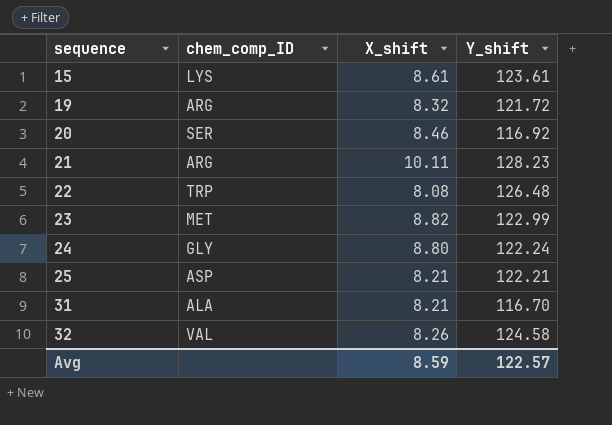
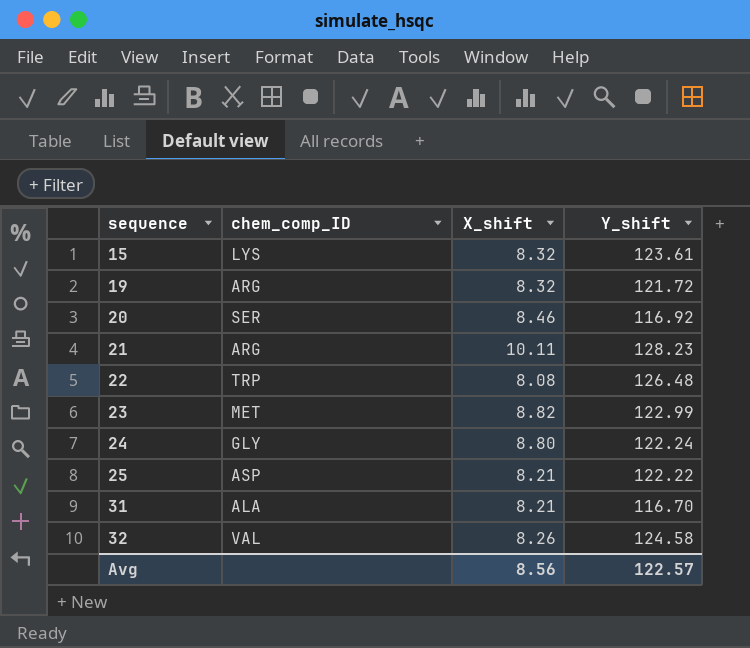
15 | X_shift: 8.61 -> 8.32
25 | Y_shift: 122.21 -> 122.22
Avg | X_shift: 8.59 -> 8.56

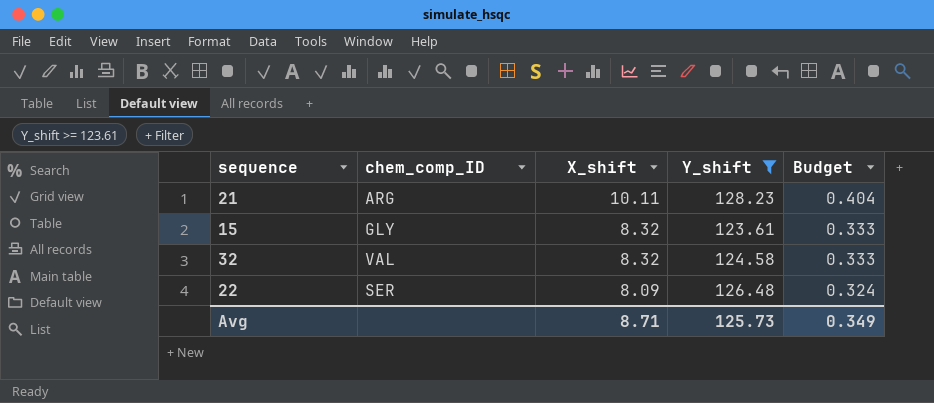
filter: none -> Y_shift >= 123.61
row order: sequence ascending -> X_shift descending
column Budget | formula: none -> [X_shift] * 0.04
15 | chem_comp_ID: LYS -> GLY
32 | X_shift: 8.26 -> 8.32
22 | chem_comp_ID: TRP -> SER
22 | X_shift: 8.08 -> 8.09
Avg | X_shift: 8.56 -> 8.71
Avg | Y_shift: 122.57 -> 125.73

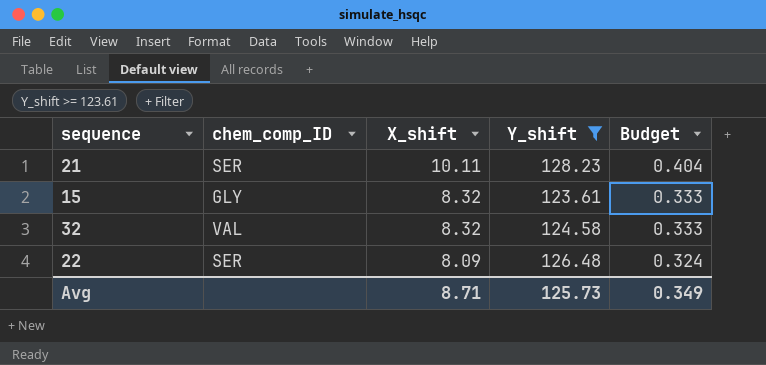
21 | chem_comp_ID: ARG -> SER

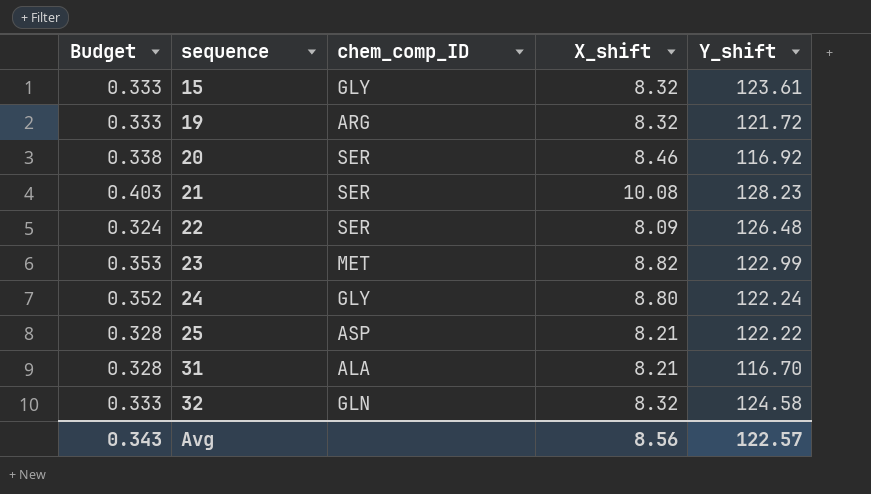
filter: Y_shift >= 123.61 -> none
row order: X_shift descending -> sequence ascending
column Budget | position: 5 -> 1
21 | Budget: 0.404 -> 0.403
21 | X_shift: 10.11 -> 10.08
32 | chem_comp_ID: VAL -> GLN
Avg | Budget: 0.349 -> 0.343
Avg | X_shift: 8.71 -> 8.56
Avg | Y_shift: 125.73 -> 122.57

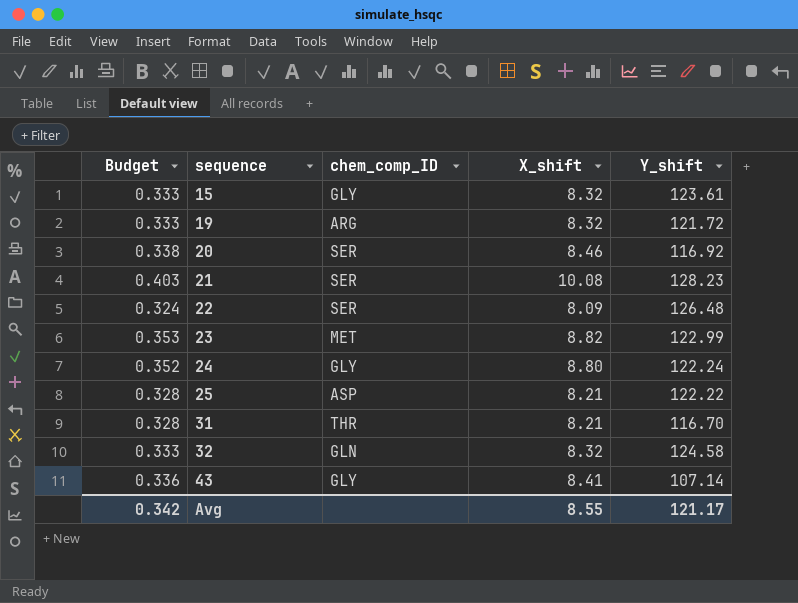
31 | chem_comp_ID: ALA -> THR
row 43: none -> 0.336 | GLY | 8.41 | 107.14
Avg | Budget: 0.343 -> 0.342
Avg | X_shift: 8.56 -> 8.55
Avg | Y_shift: 122.57 -> 121.17

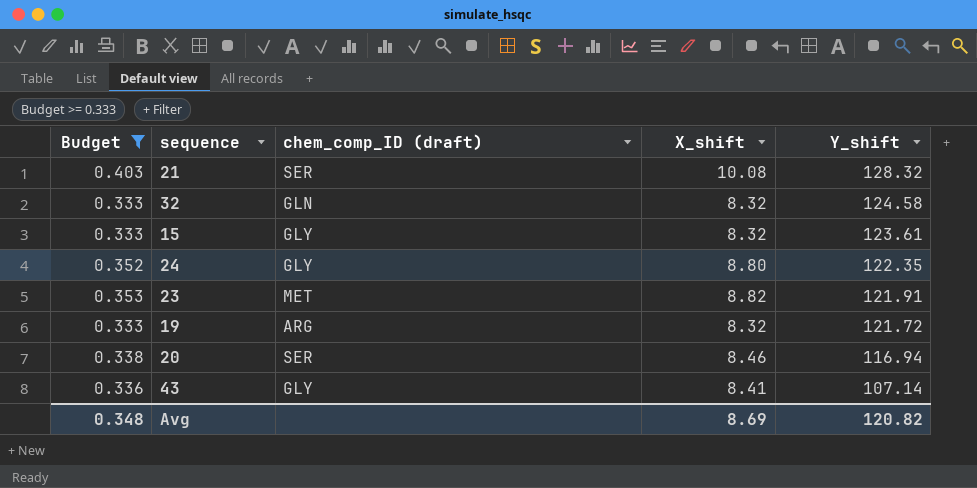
filter: none -> Budget >= 0.333
row order: sequence ascending -> Y_shift descending
column name: chem_comp_ID -> chem_comp_ID (draft)
21 | Y_shift: 128.23 -> 128.32
24 | Y_shift: 122.24 -> 122.35
23 | Y_shift: 122.99 -> 121.91
20 | Y_shift: 116.92 -> 116.94
Avg | Budget: 0.342 -> 0.348
Avg | X_shift: 8.55 -> 8.69
Avg | Y_shift: 121.17 -> 120.82

